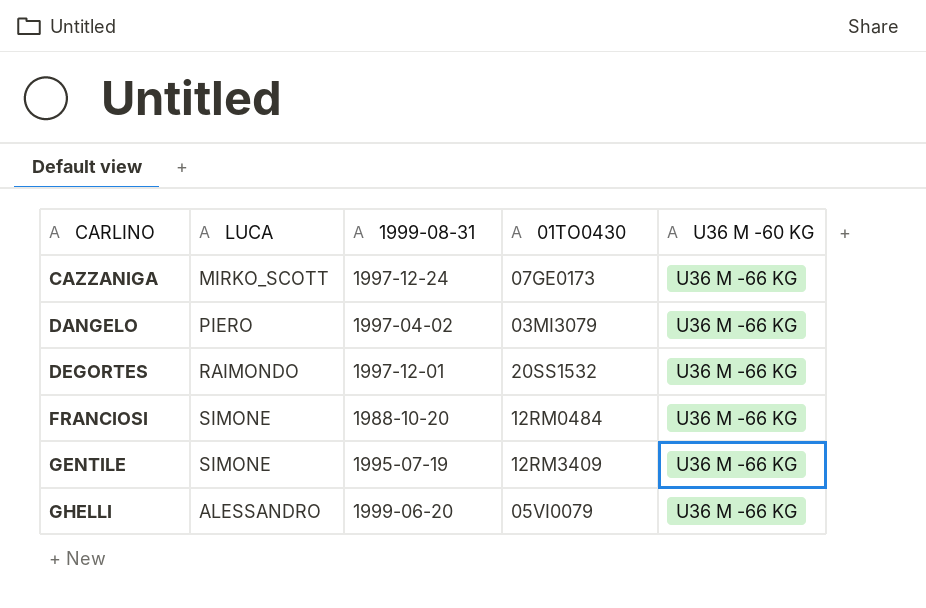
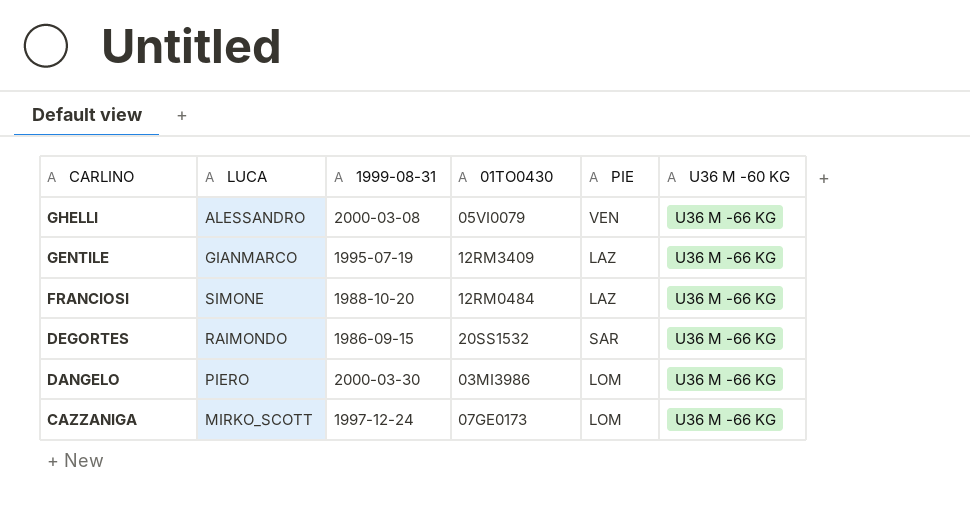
row order: CARLINO ascending -> CARLINO descending
column PIE | position: none -> 5
GHELLI | 1999-08-31: 1999-06-20 -> 2000-03-08
GENTILE | LUCA: SIMONE -> GIANMARCO
DEGORTES | 1999-08-31: 1997-12-01 -> 1986-09-15
DANGELO | 1999-08-31: 1997-04-02 -> 2000-03-30
DANGELO | 01TO0430: 03MI3079 -> 03MI3986

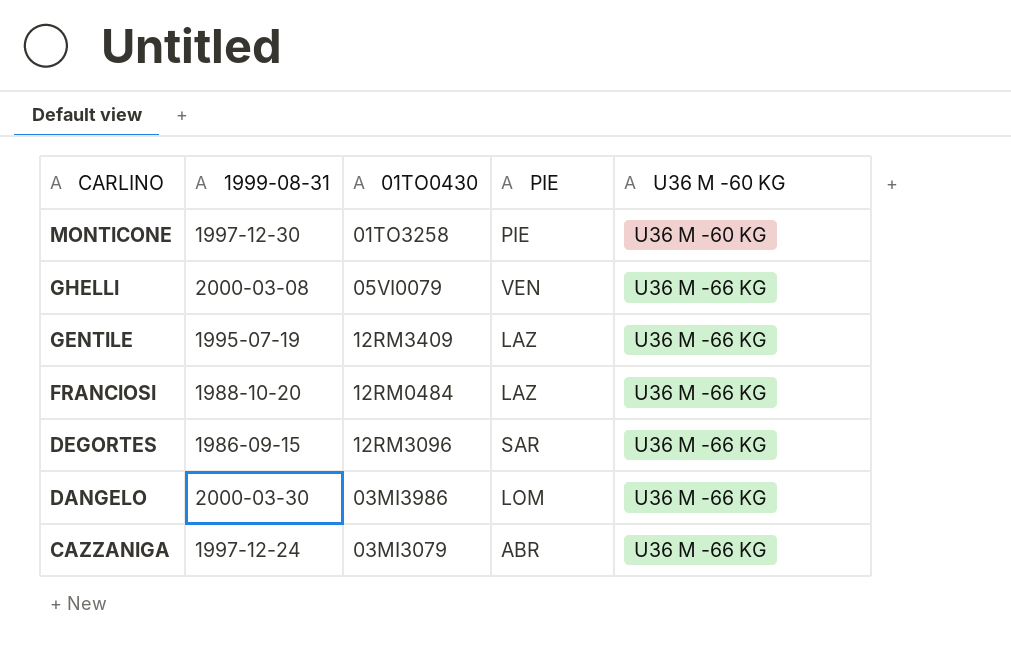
column LUCA | position: 2 -> none
row MONTICONE: none -> 1997-12-30 | 01TO3258 | PIE | U36 M -60 KG
DEGORTES | 01TO0430: 20SS1532 -> 12RM3096
CAZZANIGA | 01TO0430: 07GE0173 -> 03MI3079
CAZZANIGA | PIE: LOM -> ABR

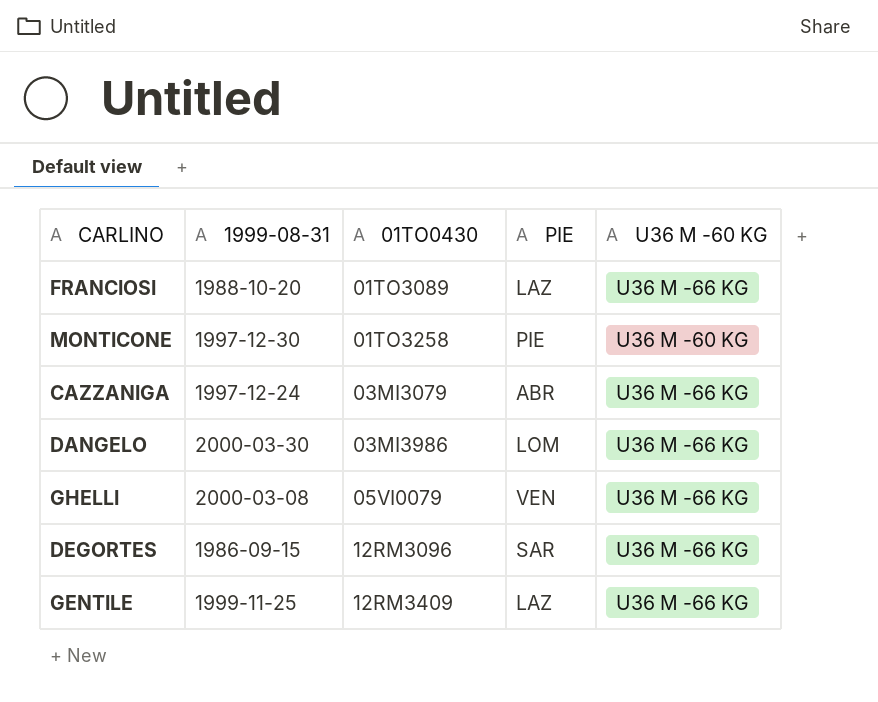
row order: CARLINO descending -> 01TO0430 ascending
FRANCIOSI | 01TO0430: 12RM0484 -> 01TO3089
GENTILE | 1999-08-31: 1995-07-19 -> 1999-11-25

